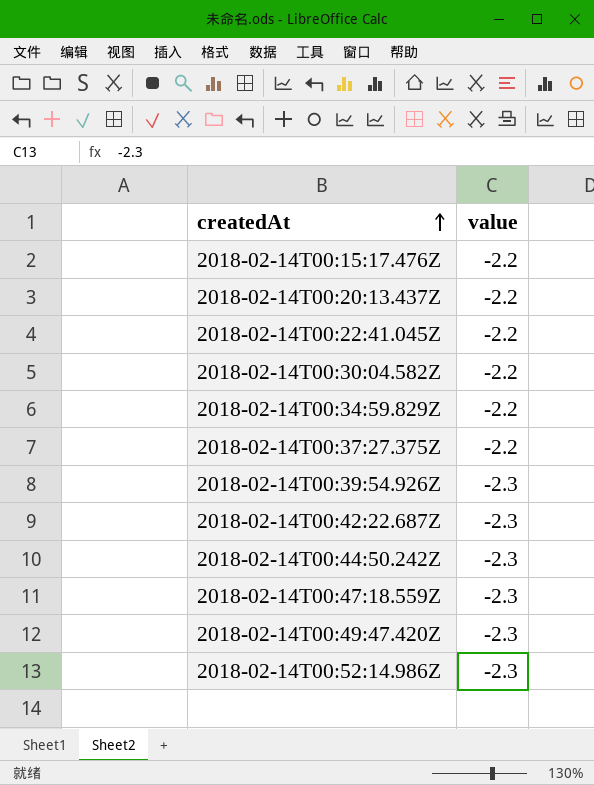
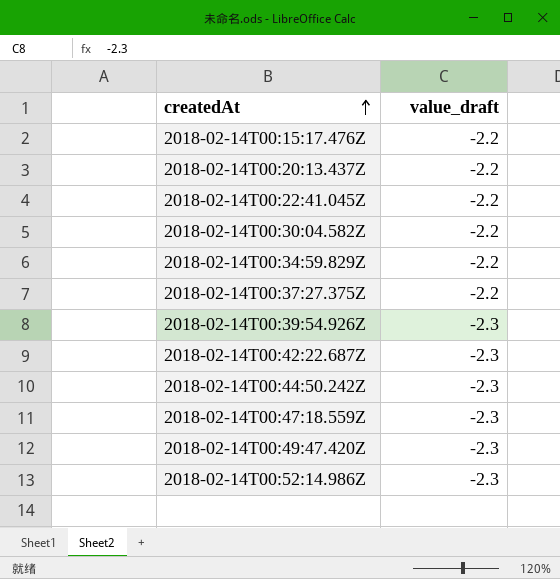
column name: value -> value_draft

